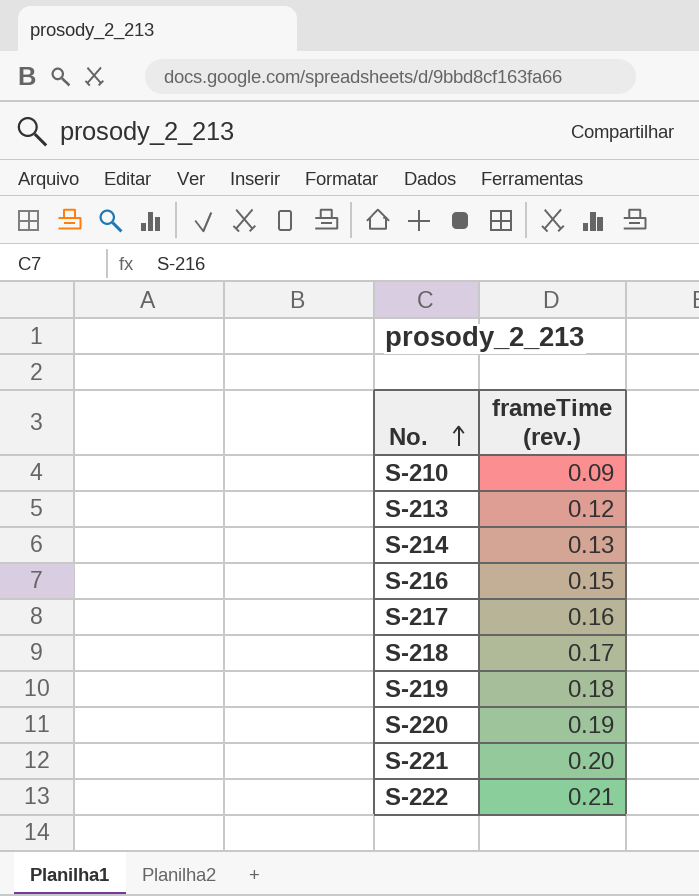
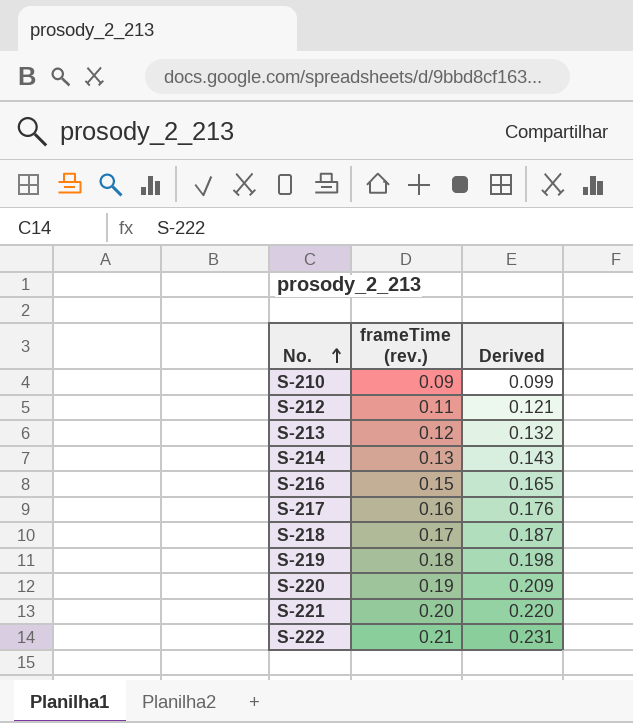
column Derived | formula: none -> [frameTime (rev.)] * 1.1
row S-212: none -> 0.11 | 0.121

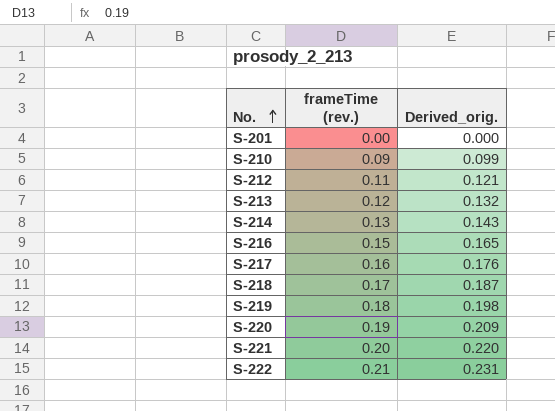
column name: Derived -> Derived_orig.
row S-201: none -> 0.00 | 0.000

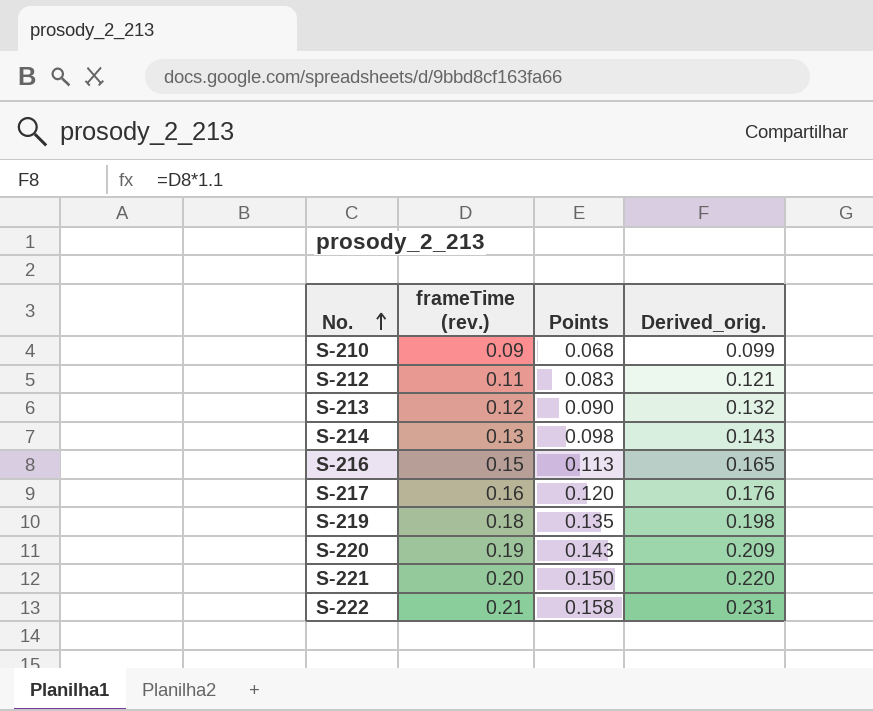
column Points | formula: none -> [frameTime (rev.)] * 0.75
row S-201: 0.00 | 0.000 -> none
row S-218: 0.17 | 0.187 -> none

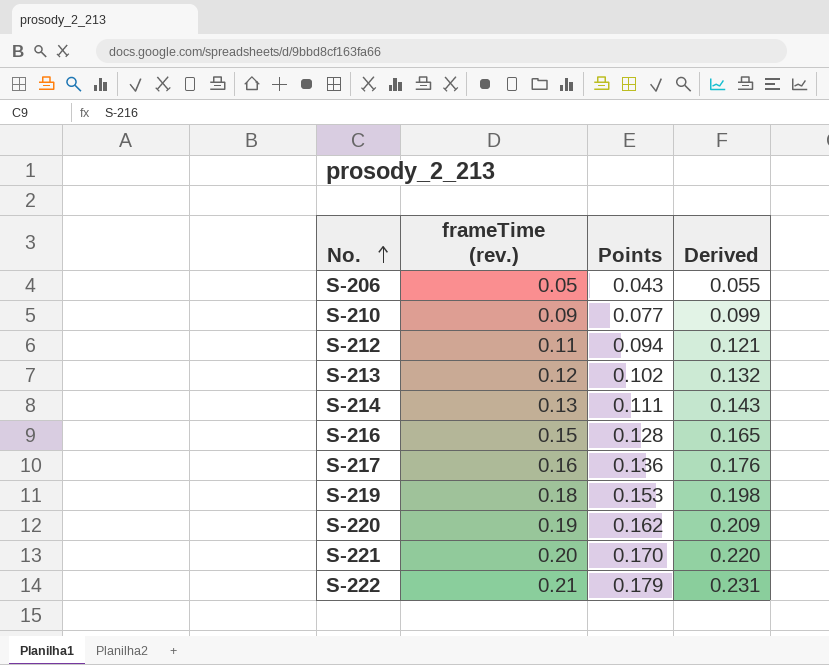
column Points | formula: [frameTime (rev.)] * 0.75 -> [frameTime (rev.)] * 0.85
column name: Derived_orig. -> Derived
row S-206: none -> 0.05 | 0.043 | 0.055

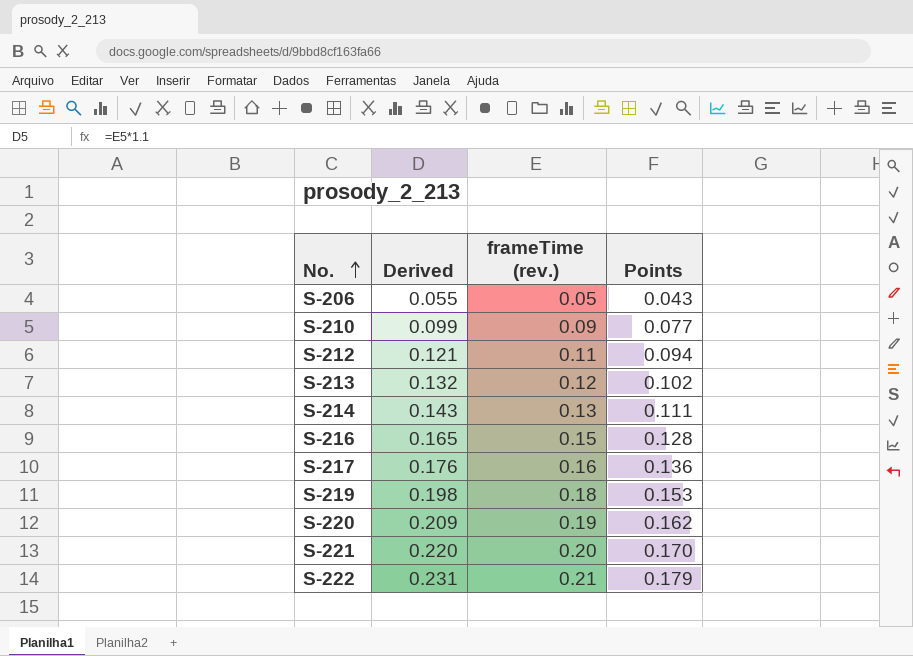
column Derived | position: 4 -> 2

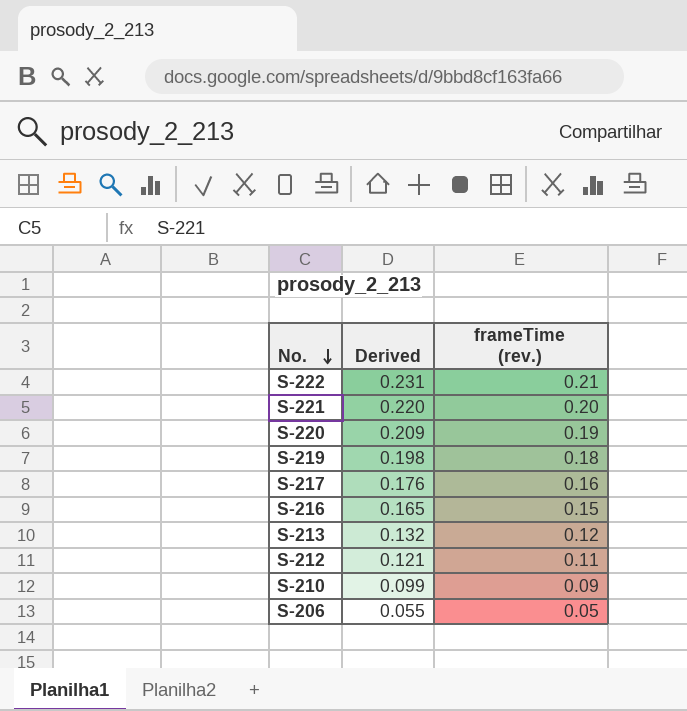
row order: No. ascending -> No. descending
column Points | formula: [frameTime (rev.)] * 0.85 -> none
row S-214: 0.143 | 0.13 | 0.111 -> none

